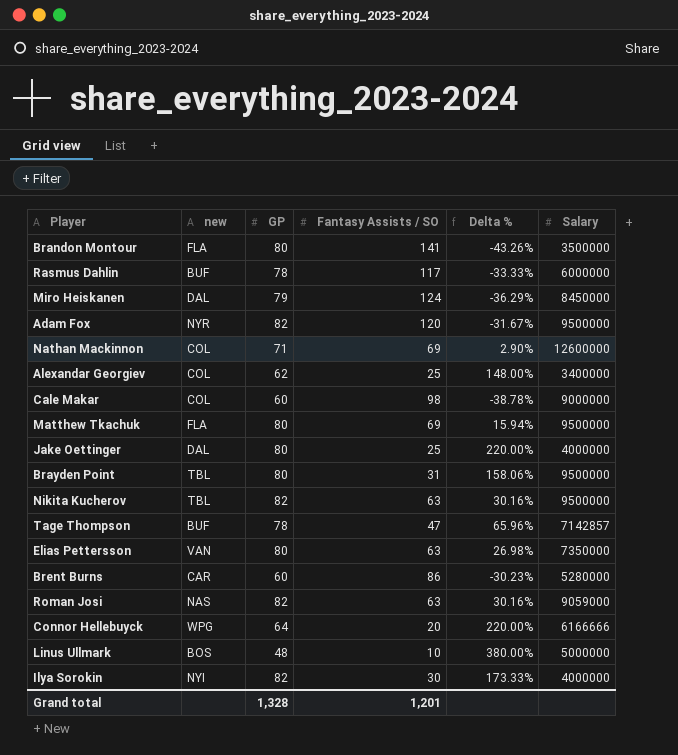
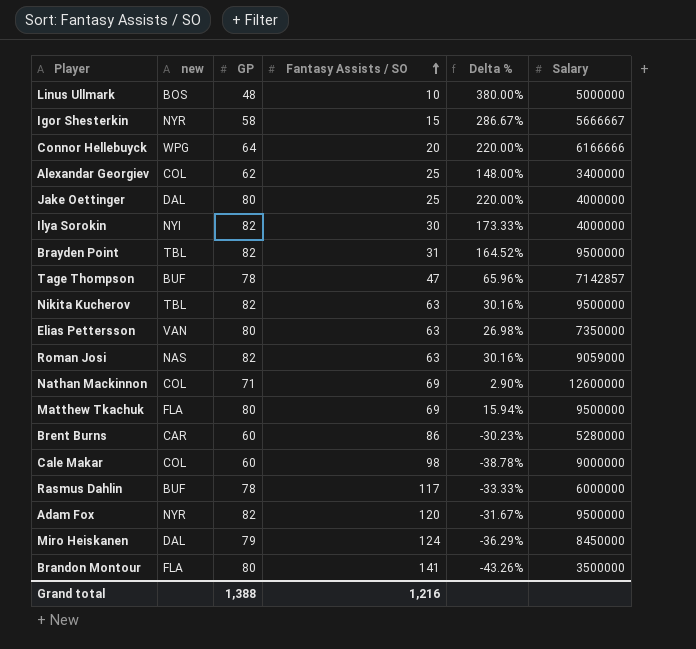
row order: none -> Fantasy Assists / SO ascending
row Igor Shesterkin: none -> NYR | 58 | 15 | 286.67% | 5666667
Brayden Point | GP: 80 -> 82
Brayden Point | Delta %: 158.06% -> 164.52%
Grand total | GP: 1,328 -> 1,388
Grand total | Fantasy Assists / SO: 1,201 -> 1,216

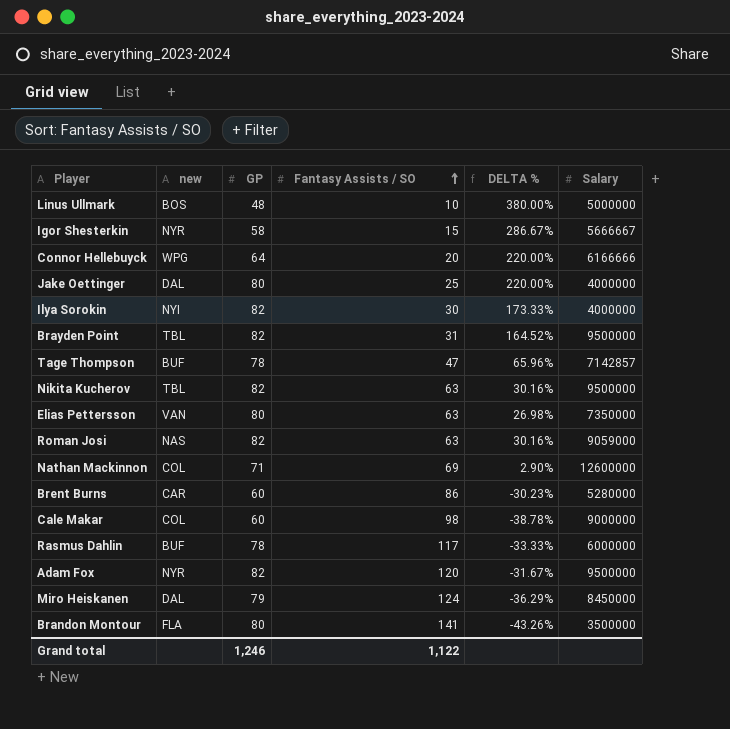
column name: Delta % -> DELTA %
row Alexandar Georgiev: COL | 62 | 25 | 148.00% | 3400000 -> none
row Matthew Tkachuk: FLA | 80 | 69 | 15.94% | 9500000 -> none
Grand total | GP: 1,388 -> 1,246
Grand total | Fantasy Assists / SO: 1,216 -> 1,122

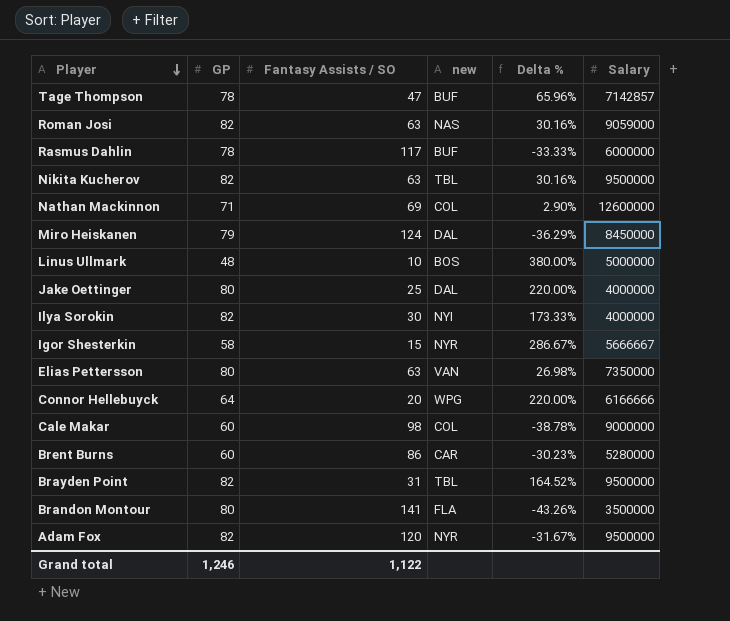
row order: Fantasy Assists / SO ascending -> Player descending
column new | position: 2 -> 4
column name: DELTA % -> Delta %

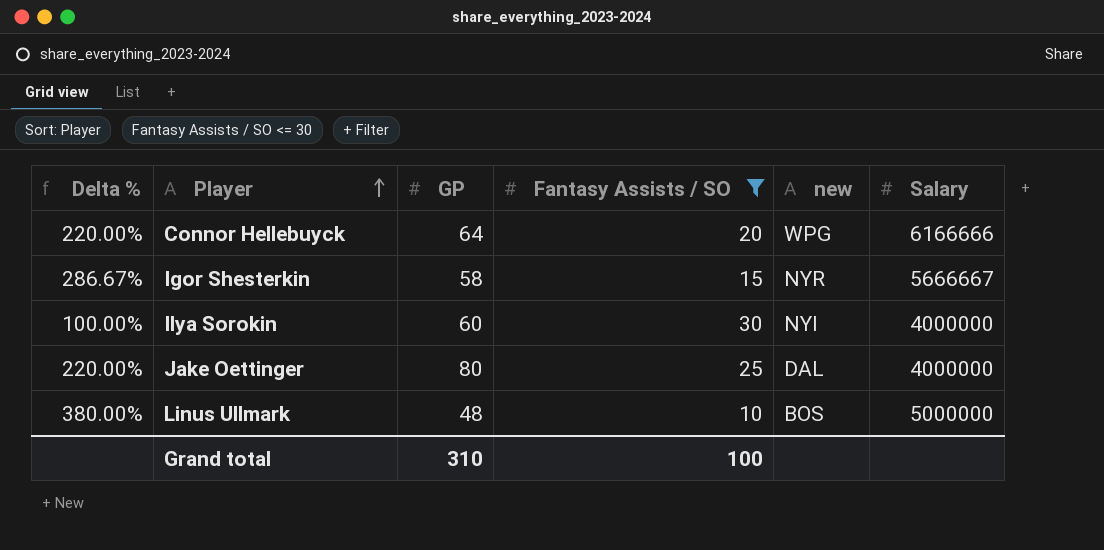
filter: none -> Fantasy Assists / SO <= 30
row order: Player descending -> Player ascending
column Delta % | position: 5 -> 1
Ilya Sorokin | Delta %: 173.33% -> 100.00%
Ilya Sorokin | GP: 82 -> 60
Grand total | GP: 1,246 -> 310
Grand total | Fantasy Assists / SO: 1,122 -> 100

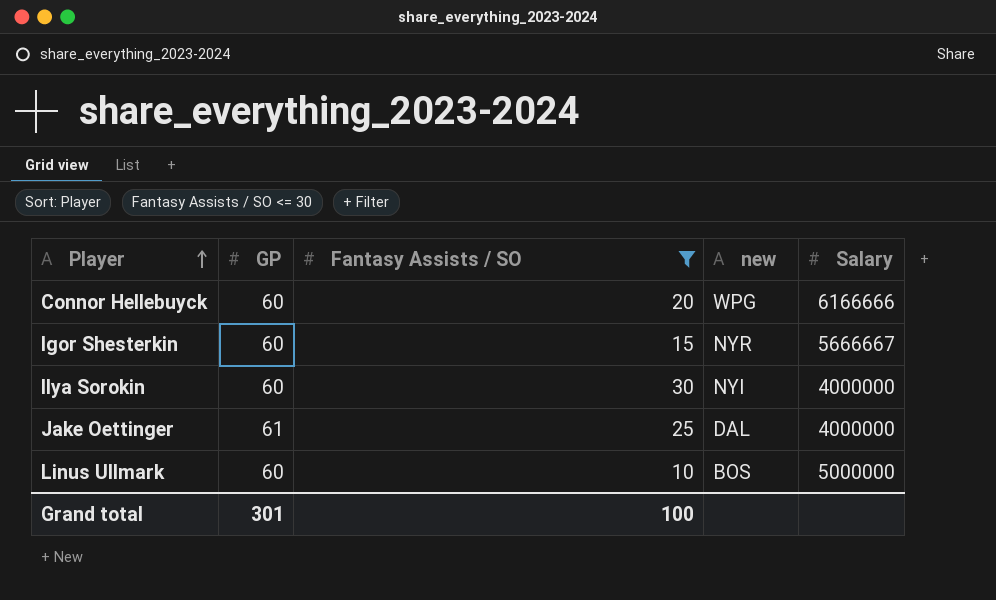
column Delta % | formula: ([GP] - [Fantasy Assists / SO]) / [Fantasy Assists / SO] -> none
Connor Hellebuyck | GP: 64 -> 60
Igor Shesterkin | GP: 58 -> 60
Jake Oettinger | GP: 80 -> 61
Linus Ullmark | GP: 48 -> 60
Grand total | GP: 310 -> 301

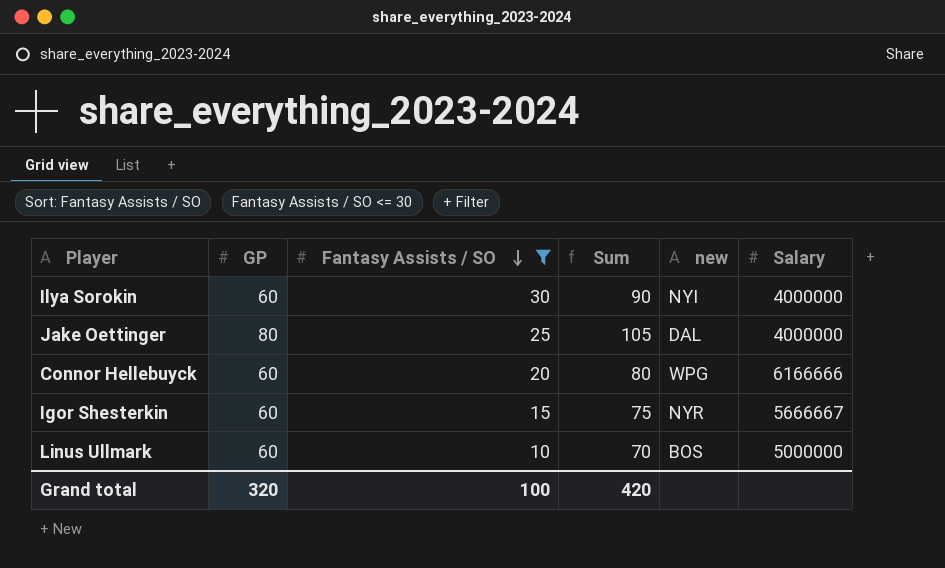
row order: Player ascending -> Fantasy Assists / SO descending
column Sum | formula: none -> [GP] + [Fantasy Assists / SO]
Jake Oettinger | GP: 61 -> 80
Grand total | GP: 301 -> 320

